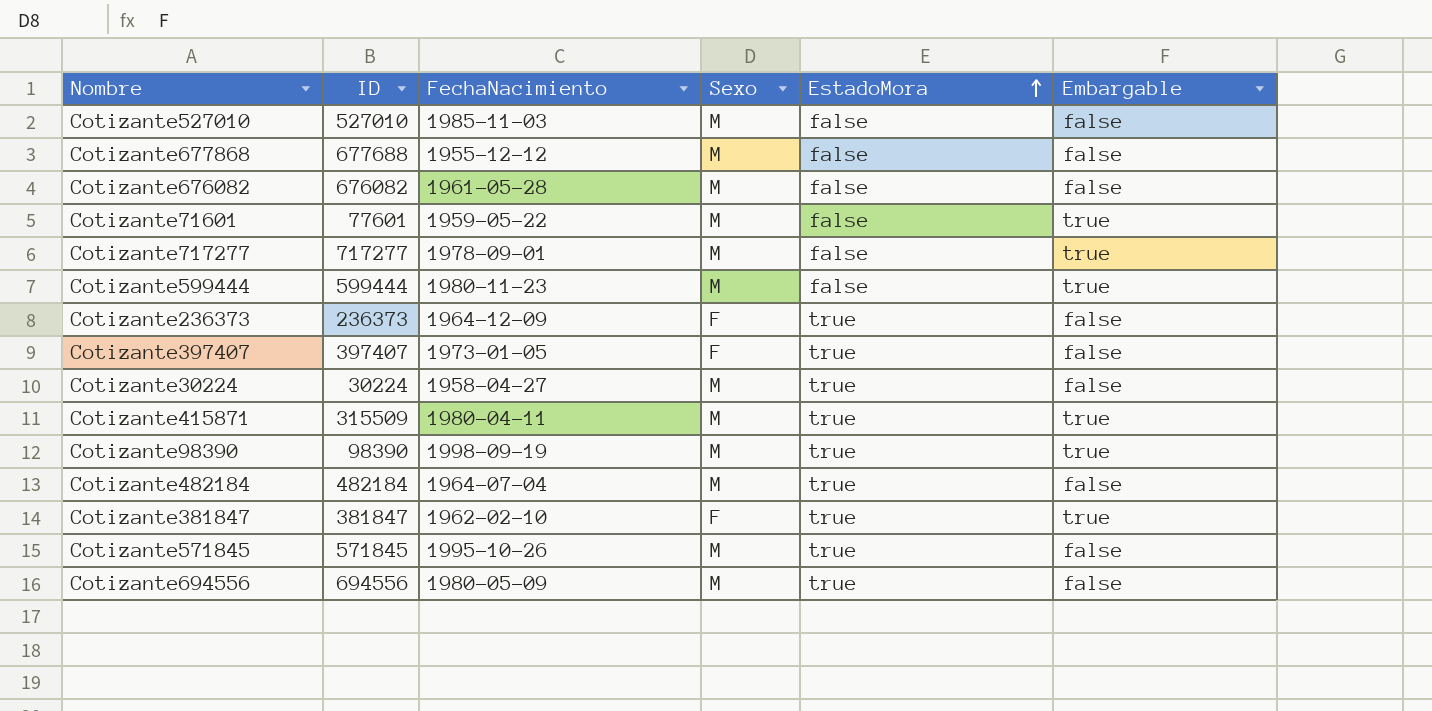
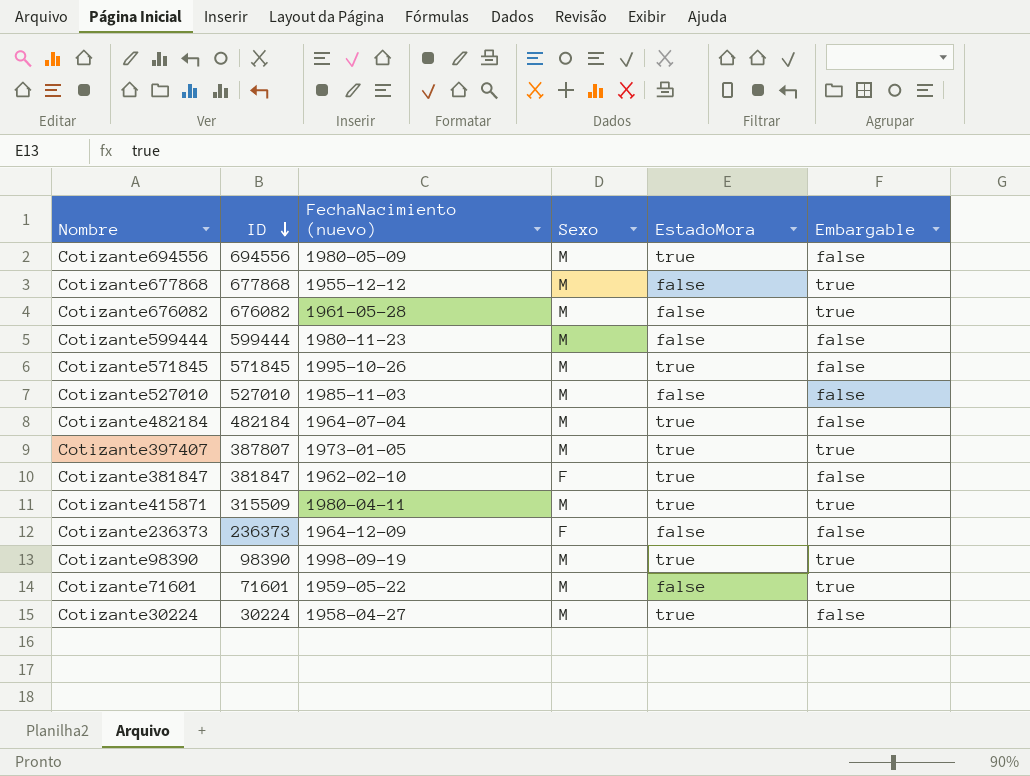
row order: EstadoMora ascending -> ID descending
column name: FechaNacimiento -> FechaNacimiento (nuevo)
row Cotizante717277: 717277 | 1978-09-01 | M | false | true -> none
Cotizante677868 | ID: 677688 -> 677868
Cotizante677868 | Embargable: false -> true
Cotizante676082 | Embargable: false -> true
Cotizante599444 | Embargable: true -> false
Cotizante397407 | ID: 397407 -> 387807
Cotizante397407 | Sexo: F -> M
Cotizante397407 | Embargable: false -> true
Cotizante381847 | Embargable: true -> false
Cotizante236373 | EstadoMora: true -> false
Cotizante71601 | ID: 77601 -> 71601

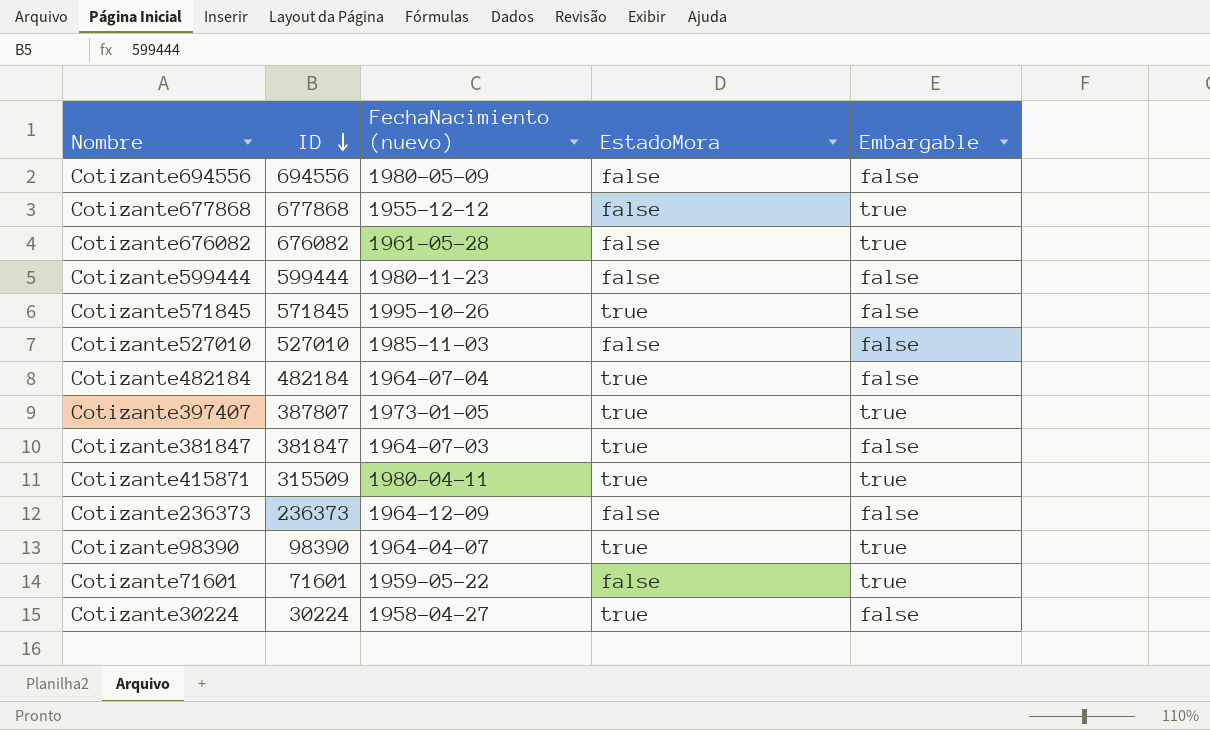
column Sexo | position: 4 -> none
Cotizante694556 | EstadoMora: true -> false
Cotizante381847 | FechaNacimiento (nuevo): 1962-02-10 -> 1964-07-03
Cotizante98390 | FechaNacimiento (nuevo): 1998-09-19 -> 1964-04-07

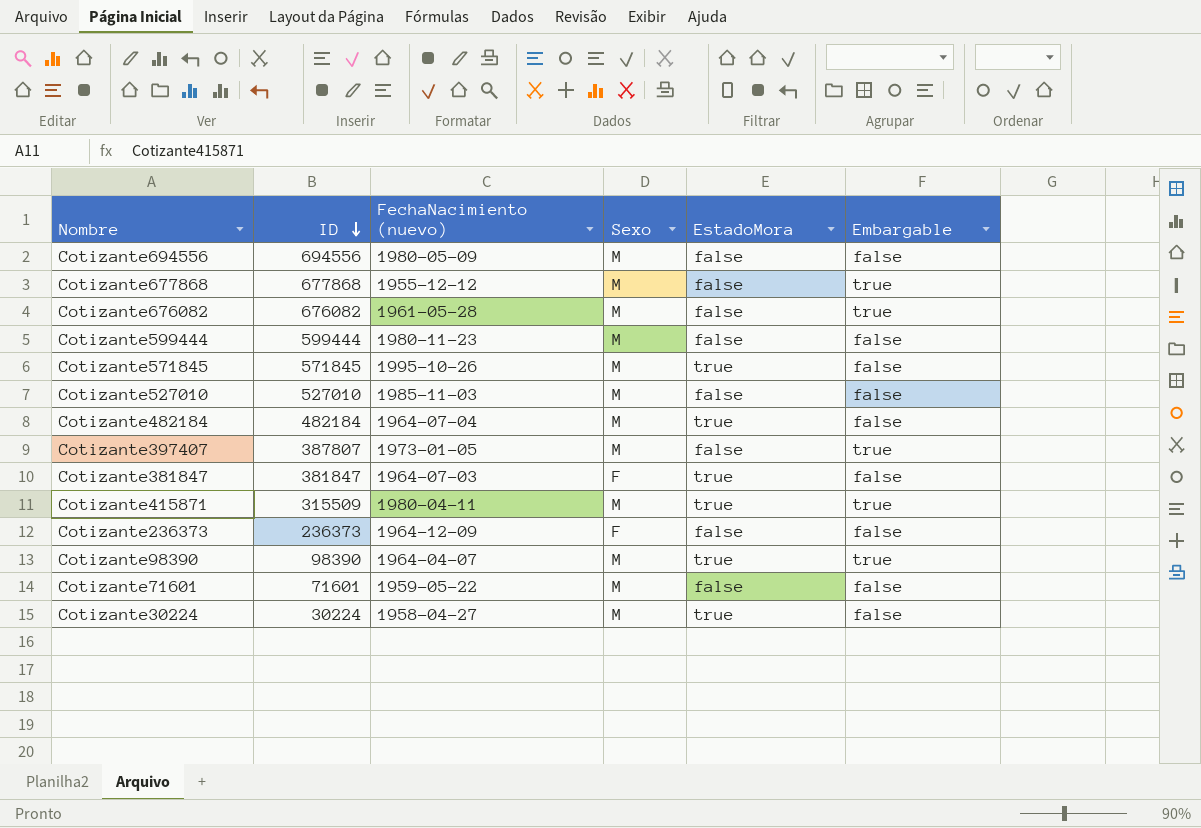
column Sexo | position: none -> 4
Cotizante397407 | EstadoMora: true -> false
Cotizante71601 | Embargable: true -> false

